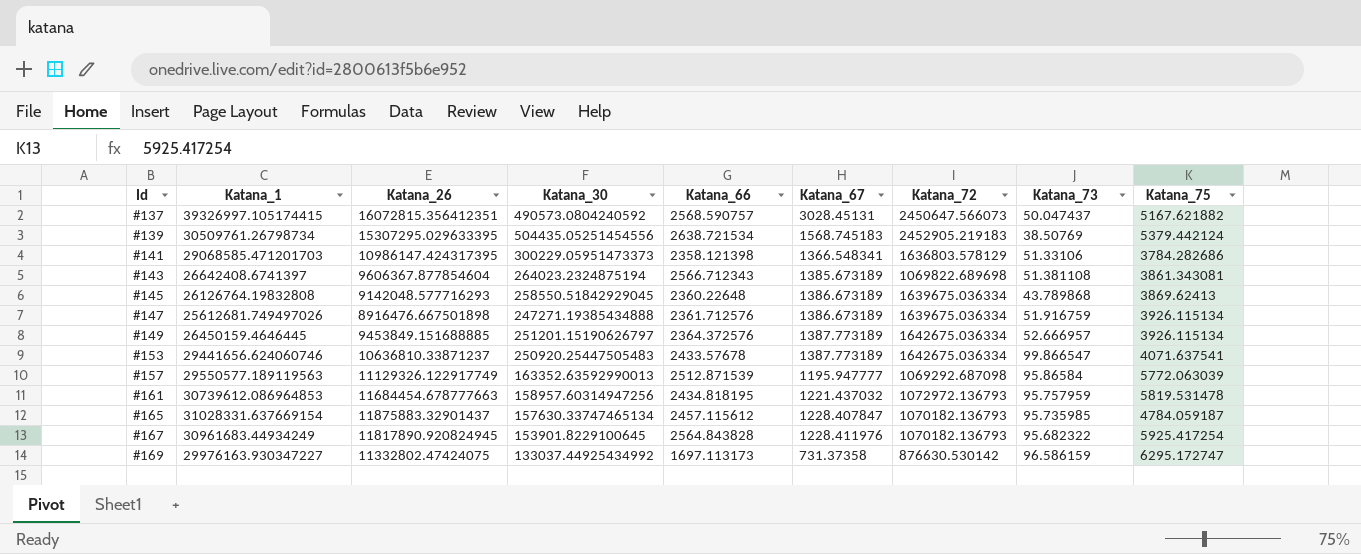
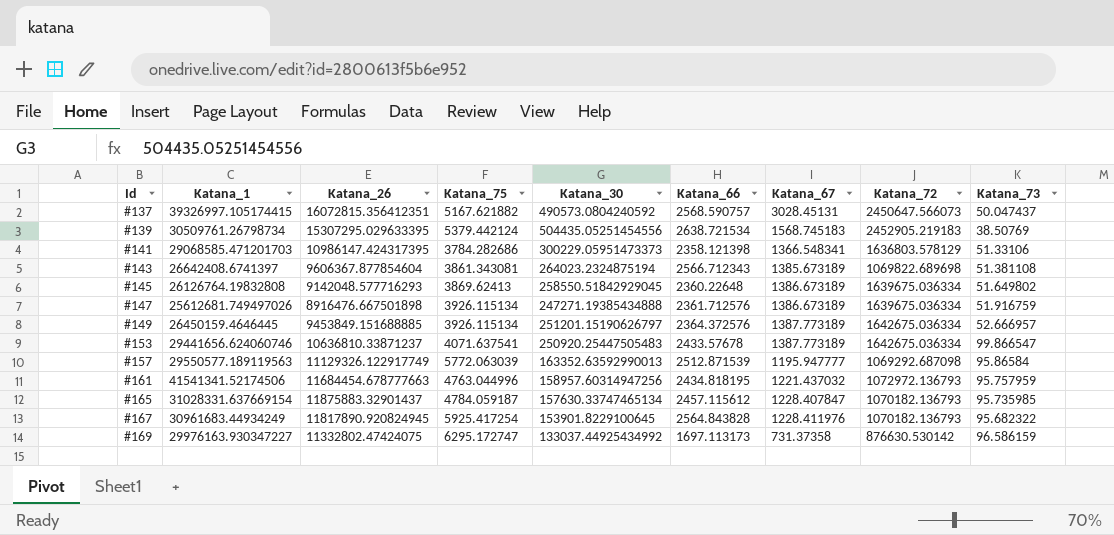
column Katana_75 | position: 9 -> 4
#145 | Katana_73: 43.789868 -> 51.649802
#161 | Katana_1: 30739612.086964853 -> 41541341.52174506
#161 | Katana_75: 5819.531478 -> 4763.044996

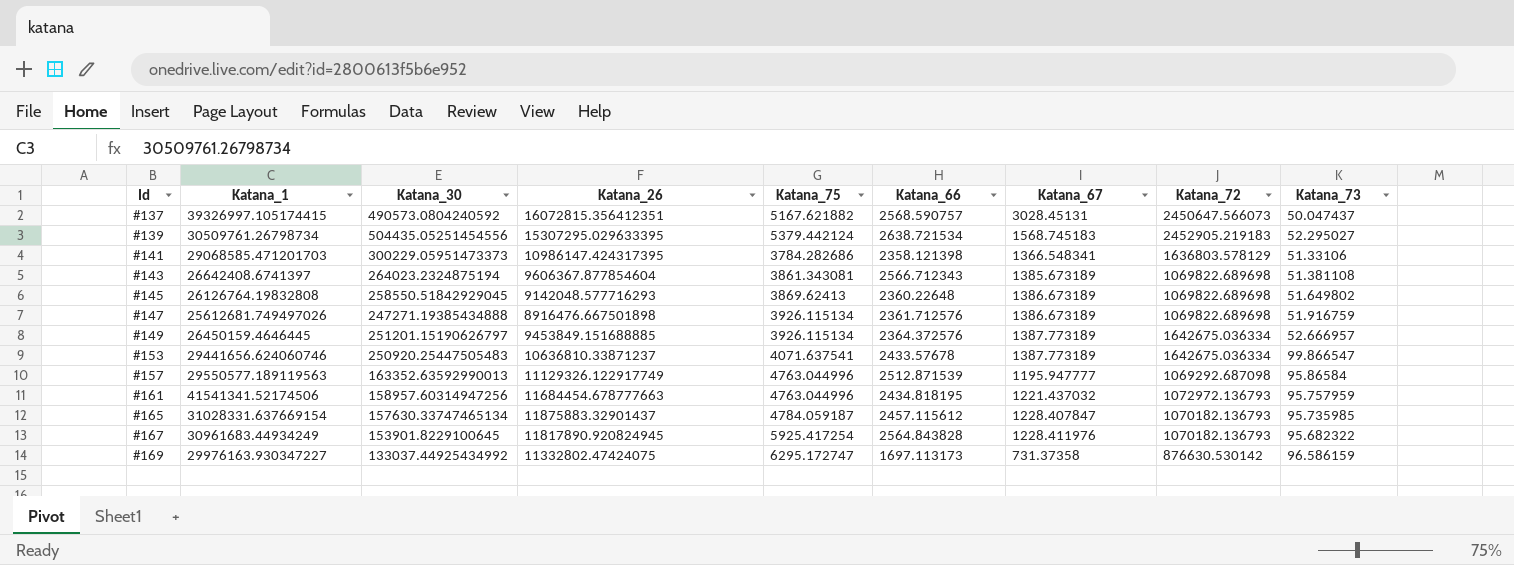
column Katana_30 | position: 5 -> 3
#139 | Katana_73: 38.50769 -> 52.295027
#145 | Katana_72: 1639675.036334 -> 1069822.689698
#147 | Katana_72: 1639675.036334 -> 1069822.689698
#157 | Katana_75: 5772.063039 -> 4763.044996

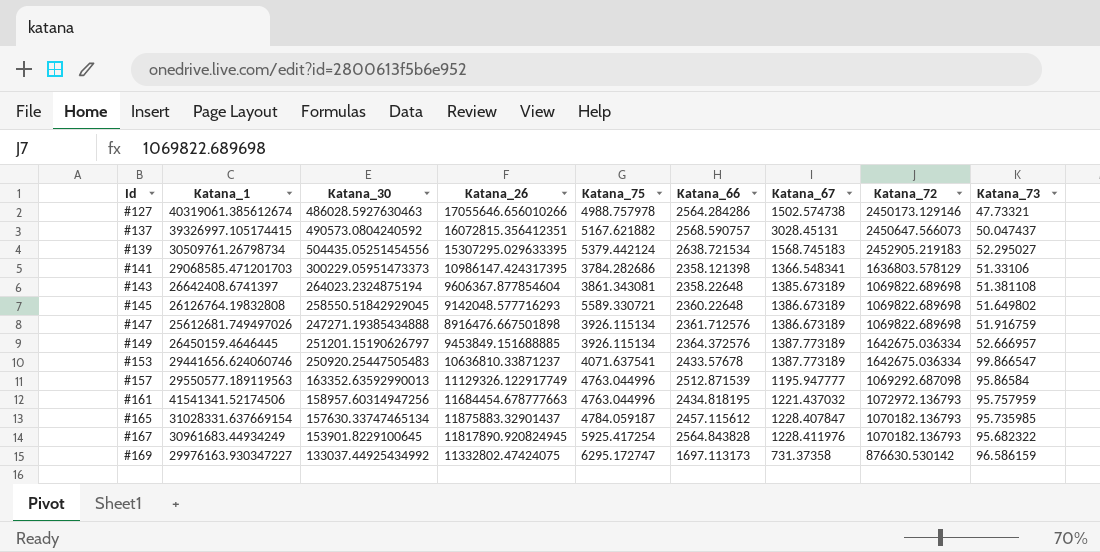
row #127: none -> 40319061.385612674 | 486028.5927630463 | 17055646.656010266 | 4988.757978 | 2564.284286 | 1502.574738 | 2450173.129146 | 47.73321
#143 | Katana_66: 2566.712343 -> 2358.22648
#145 | Katana_75: 3869.62413 -> 5589.330721

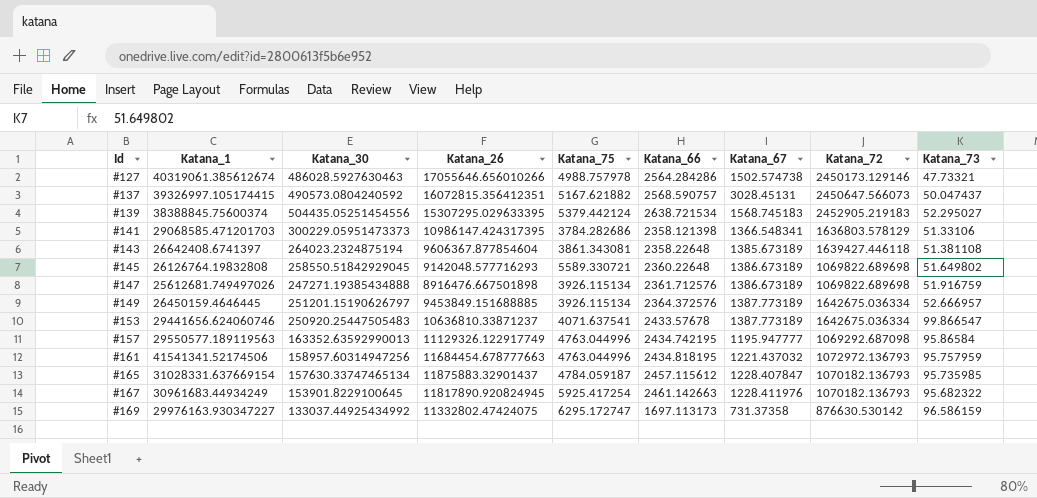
#139 | Katana_1: 30509761.26798734 -> 38388845.75600374
#143 | Katana_72: 1069822.689698 -> 1639427.446118
#157 | Katana_66: 2512.871539 -> 2434.742195
#167 | Katana_66: 2564.843828 -> 2461.142663

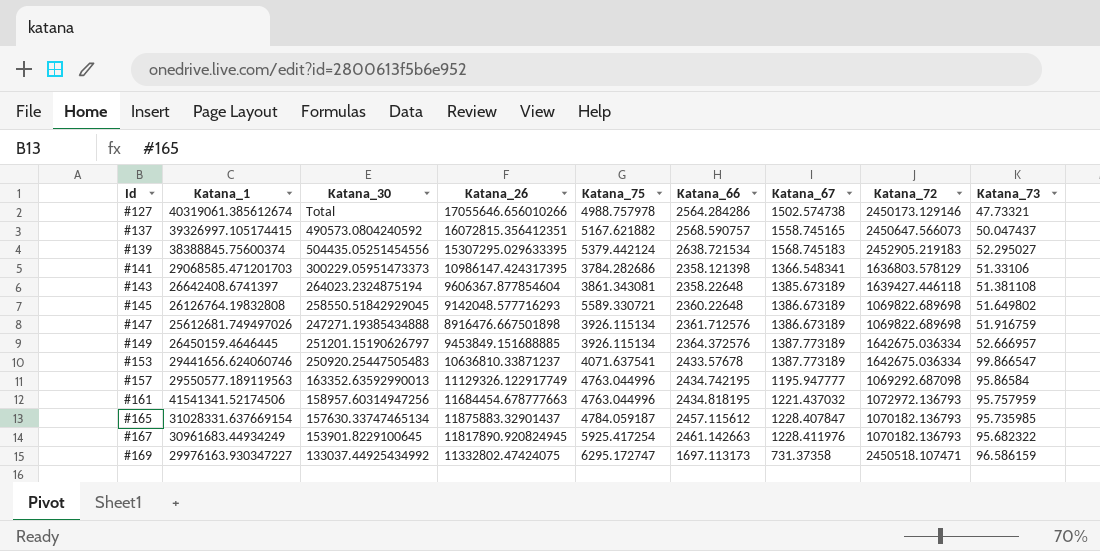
#127 | Katana_30: 486028.5927630463 -> Total
#137 | Katana_67: 3028.45131 -> 1558.745165
#169 | Katana_72: 876630.530142 -> 2450518.107471

